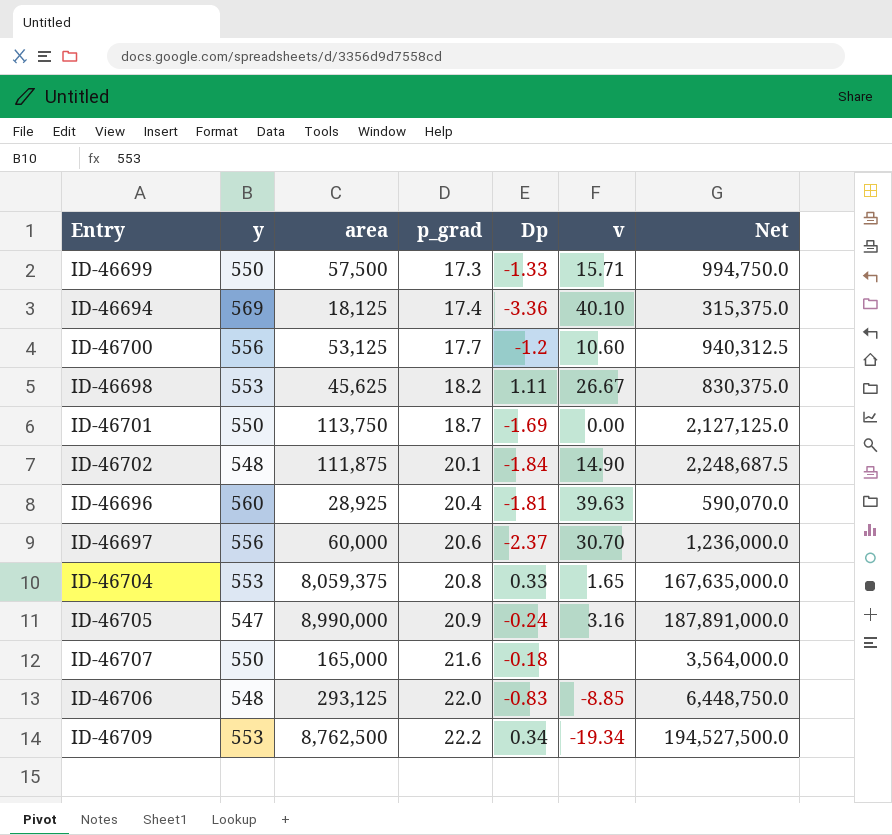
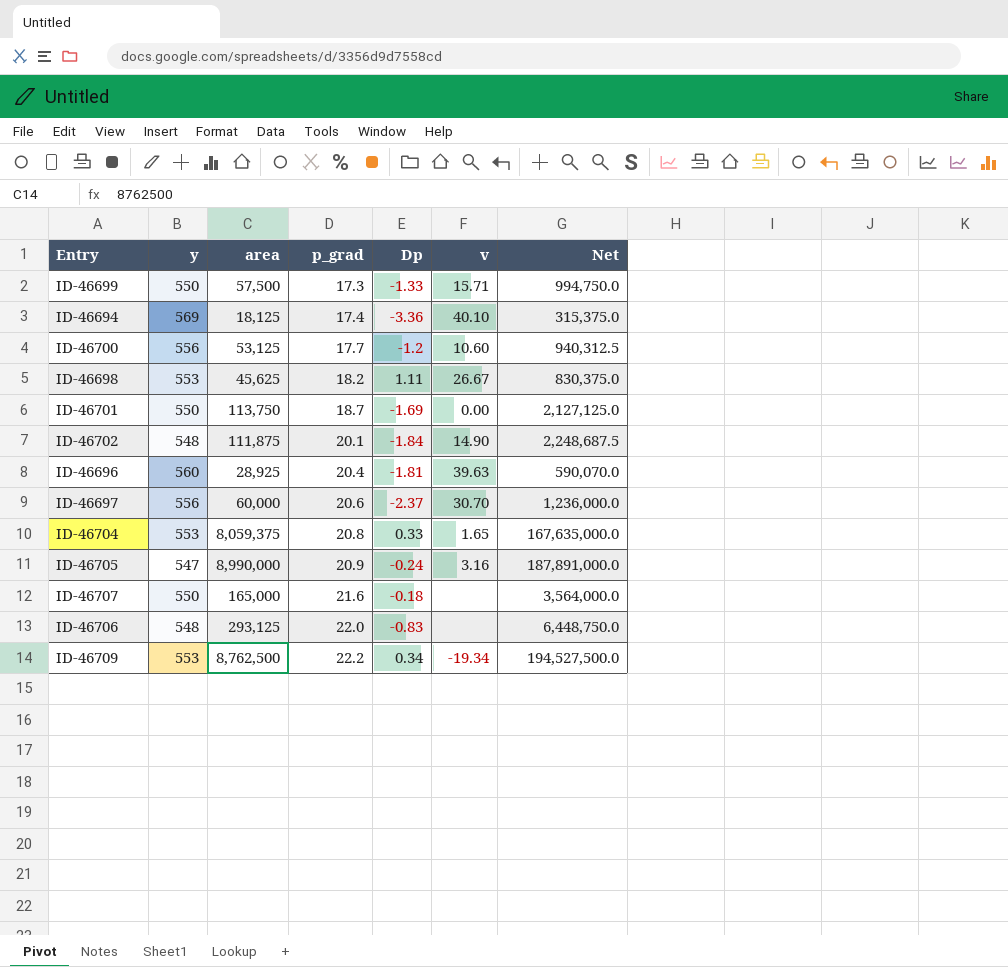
ID-46706 | v: -8.85 -> none

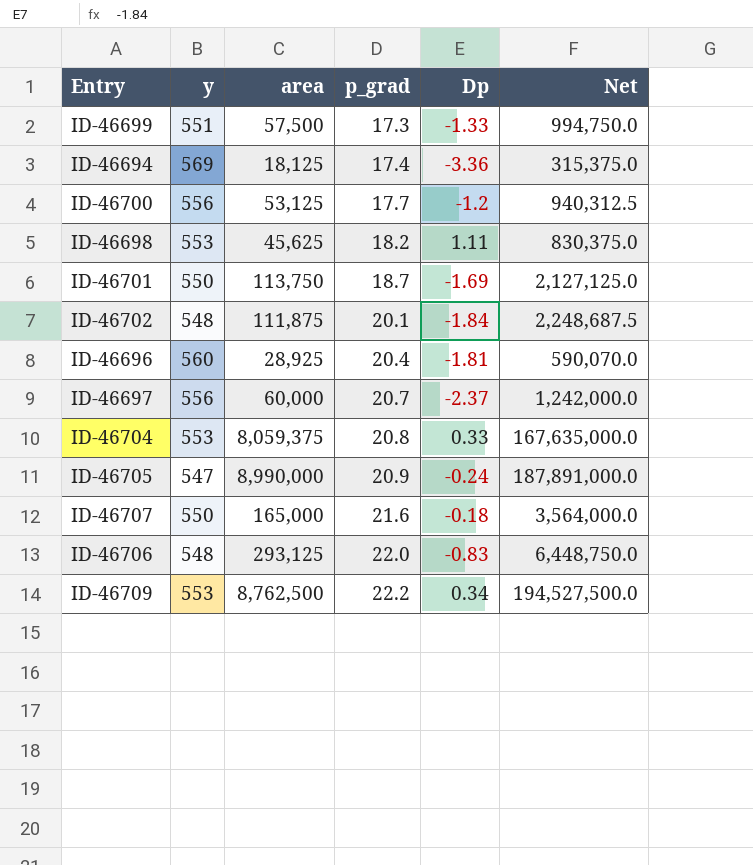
column v | position: 6 -> none
ID-46699 | y: 550 -> 551
ID-46697 | p_grad: 20.6 -> 20.7
ID-46697 | Net: 1,236,000.0 -> 1,242,000.0

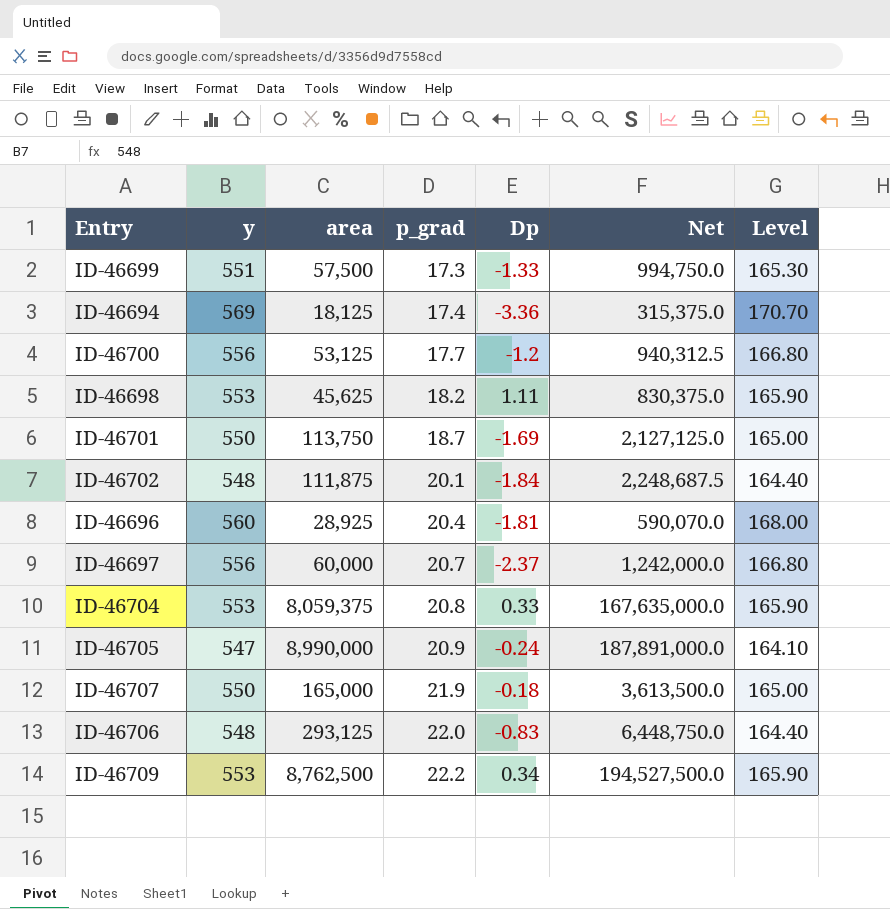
column Level | formula: none -> [y] * 0.3
ID-46707 | p_grad: 21.6 -> 21.9
ID-46707 | Net: 3,564,000.0 -> 3,613,500.0

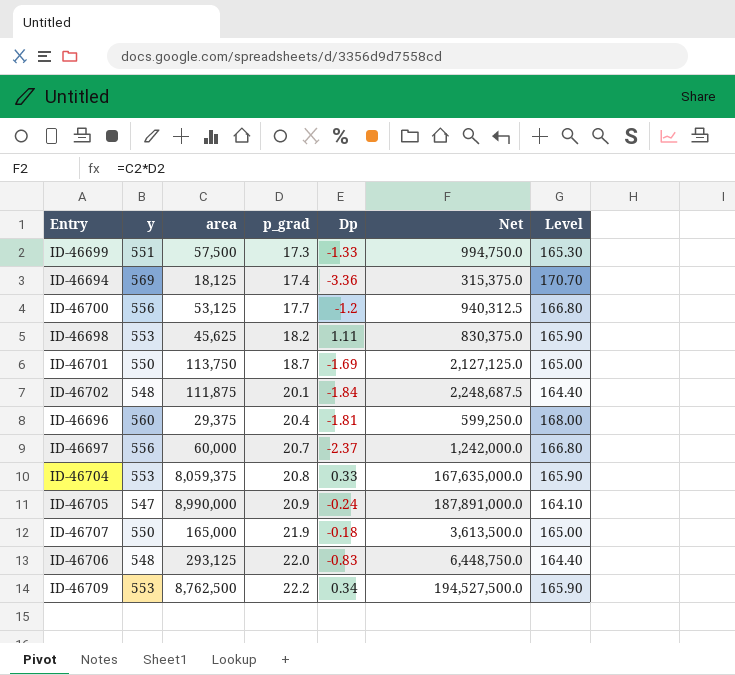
ID-46696 | area: 28,925 -> 29,375
ID-46696 | Net: 590,070.0 -> 599,250.0

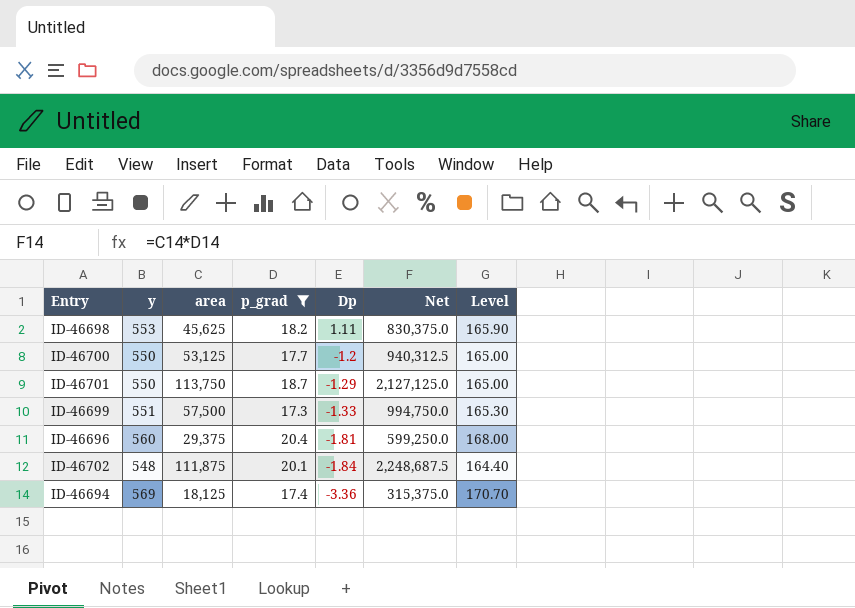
filter: none -> p_grad <= 20.4
row order: p_grad ascending -> Dp descending
ID-46700 | y: 556 -> 550
ID-46700 | Level: 166.80 -> 165.00
ID-46701 | Dp: -1.69 -> -1.29

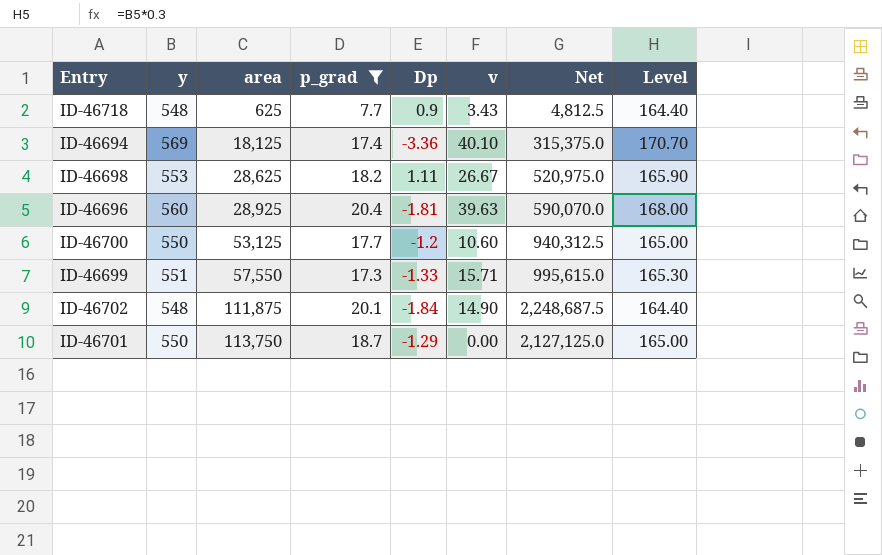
row order: Dp descending -> area ascending
column v | position: none -> 6
row ID-46718: none -> 548 | 625 | 7.7 | 0.9 | 3.43 | 4,812.5 | 164.40
ID-46698 | area: 45,625 -> 28,625
ID-46698 | Net: 830,375.0 -> 520,975.0
ID-46696 | area: 29,375 -> 28,925
ID-46696 | Net: 599,250.0 -> 590,070.0
ID-46699 | area: 57,500 -> 57,550
ID-46699 | Net: 994,750.0 -> 995,615.0

